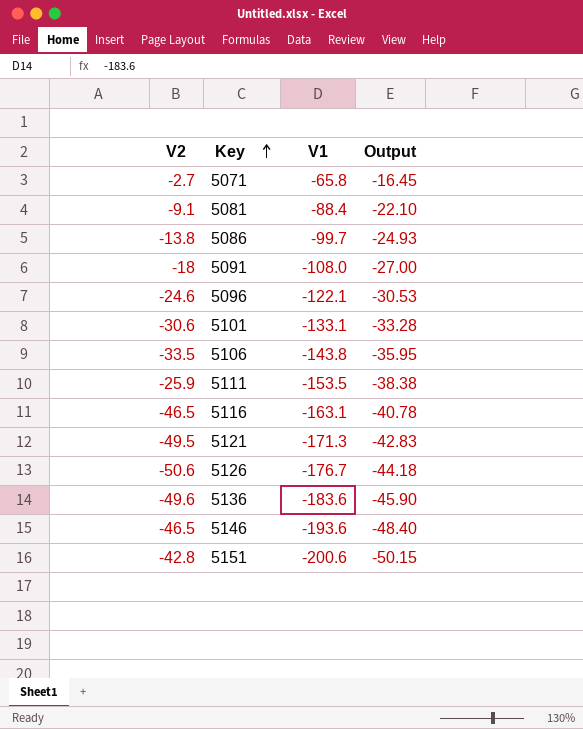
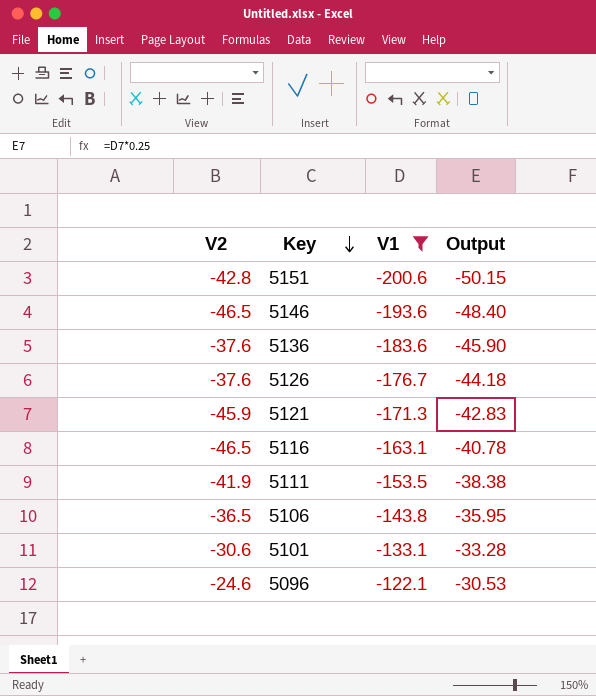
filter: none -> V1 <= -122.1
row order: Key ascending -> Key descending
5136 | V2: -49.6 -> -37.6
5126 | V2: -50.6 -> -37.6
5121 | V2: -49.5 -> -45.9
5111 | V2: -25.9 -> -41.9
5106 | V2: -33.5 -> -36.5

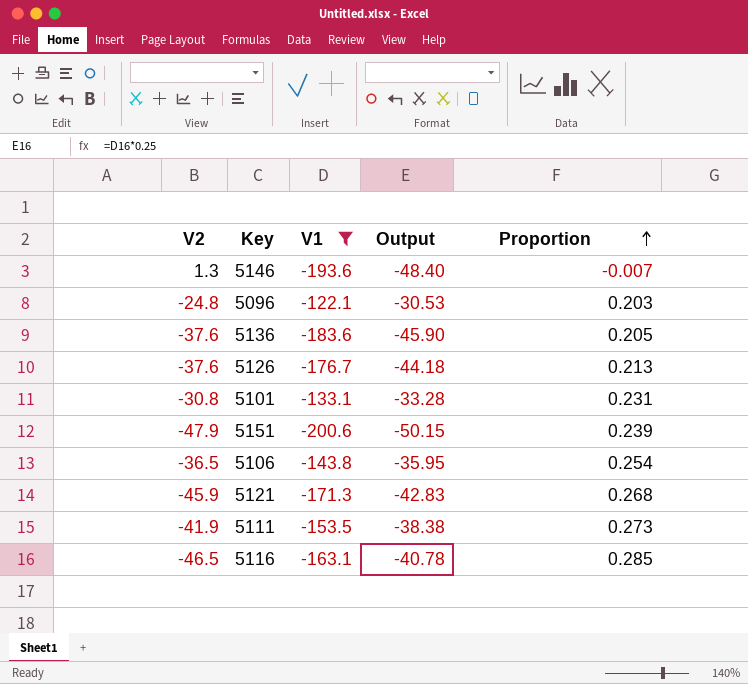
row order: Key descending -> Proportion ascending
column Proportion | formula: none -> [V2] / [V1]
5146 | V2: -46.5 -> 1.3
5096 | V2: -24.6 -> -24.8
5101 | V2: -30.6 -> -30.8
5151 | V2: -42.8 -> -47.9

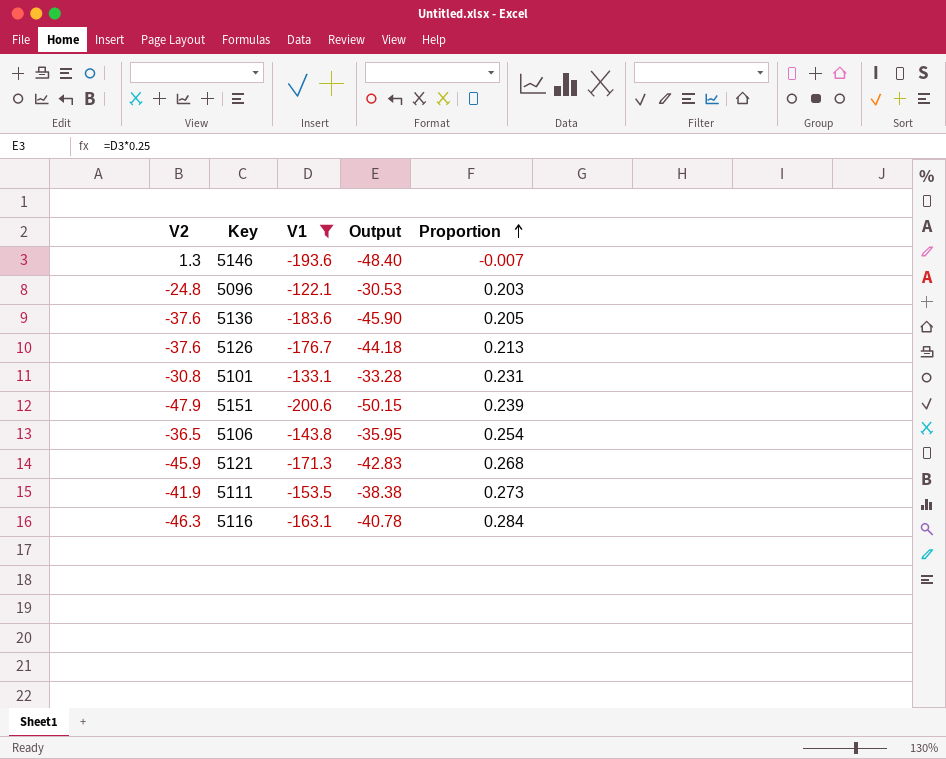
5116 | V2: -46.5 -> -46.3
5116 | Proportion: 0.285 -> 0.284

